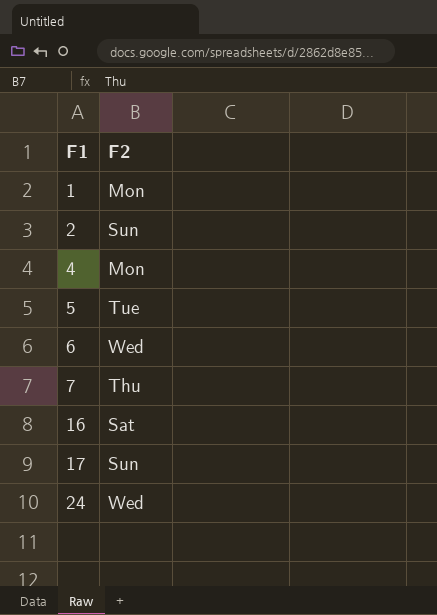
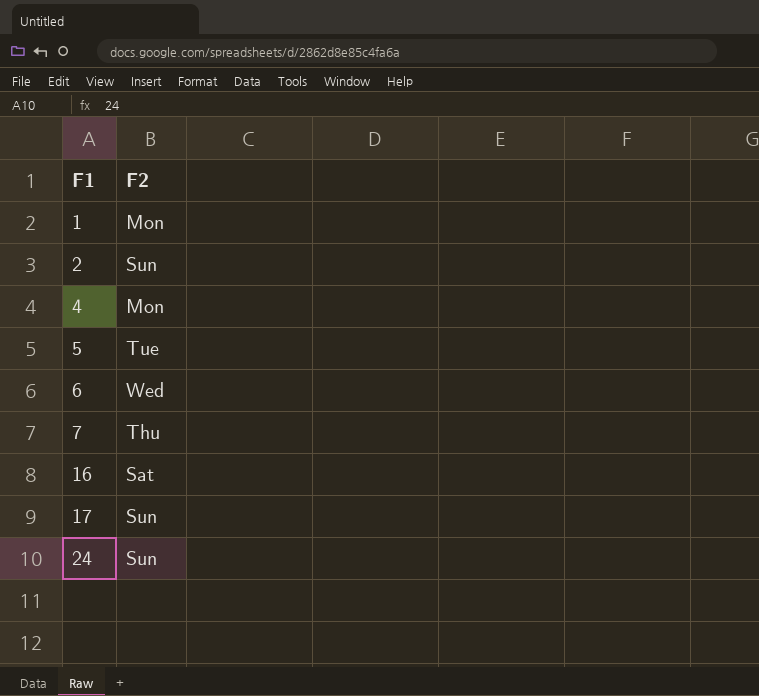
24 | F2: Wed -> Sun

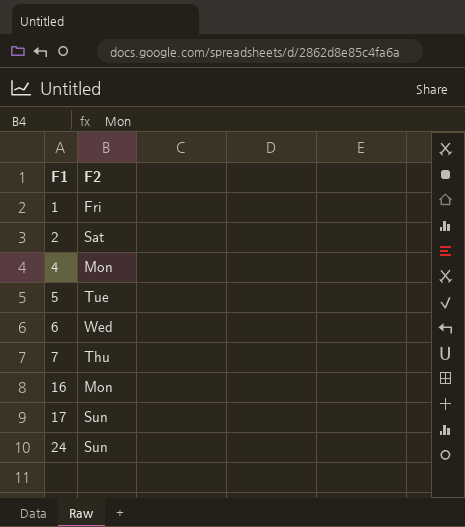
1 | F2: Mon -> Fri
2 | F2: Sun -> Sat
16 | F2: Sat -> Mon

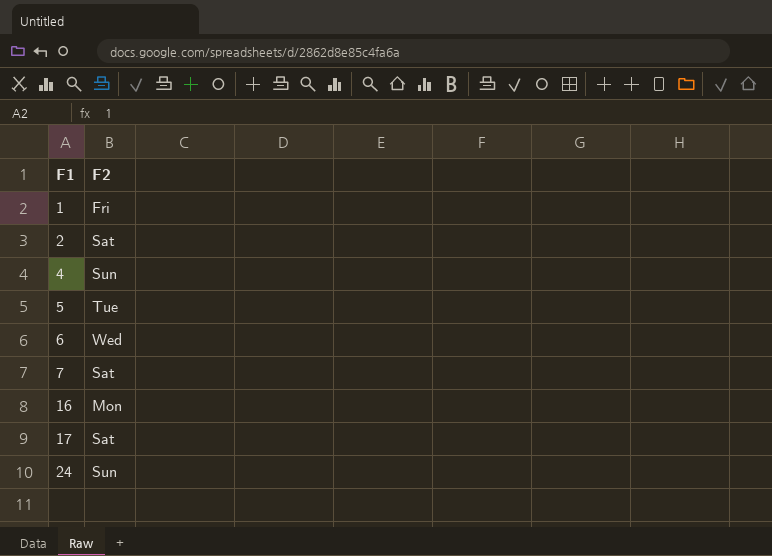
4 | F2: Mon -> Sun
7 | F2: Thu -> Sat
17 | F2: Sun -> Sat

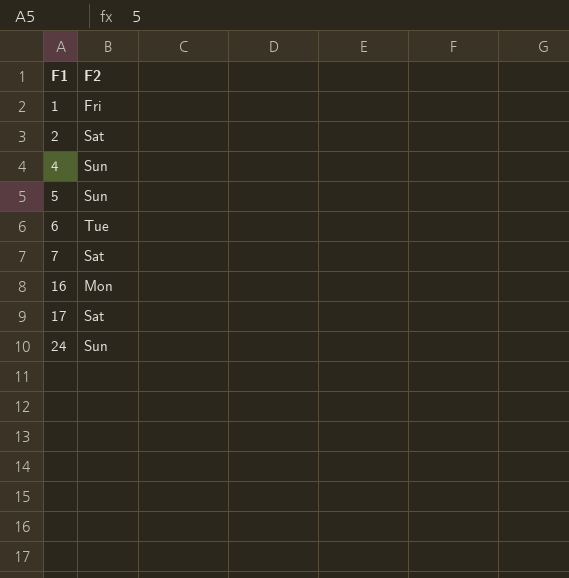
5 | F2: Tue -> Sun
6 | F2: Wed -> Tue

